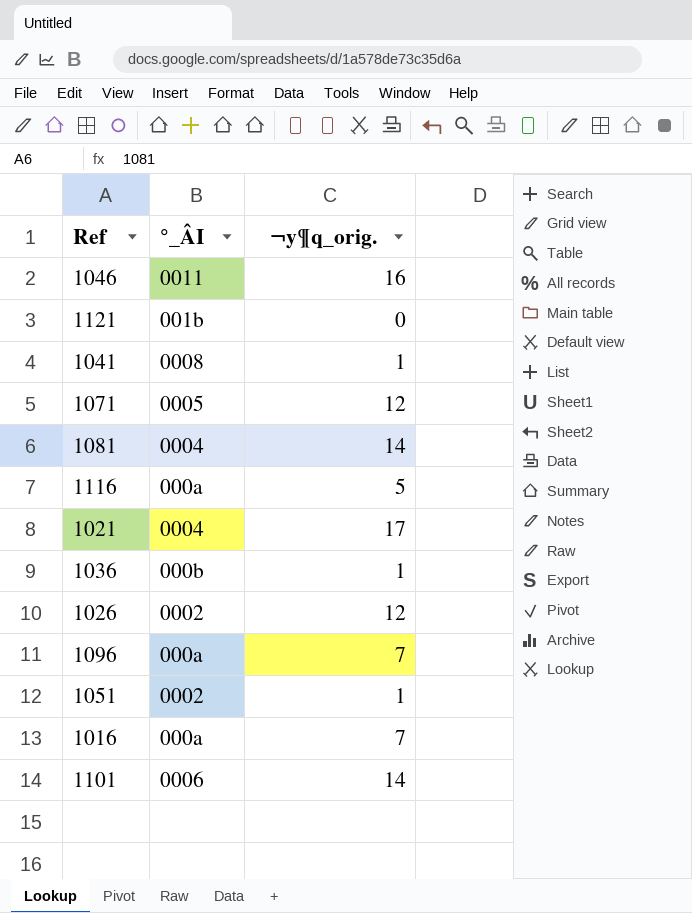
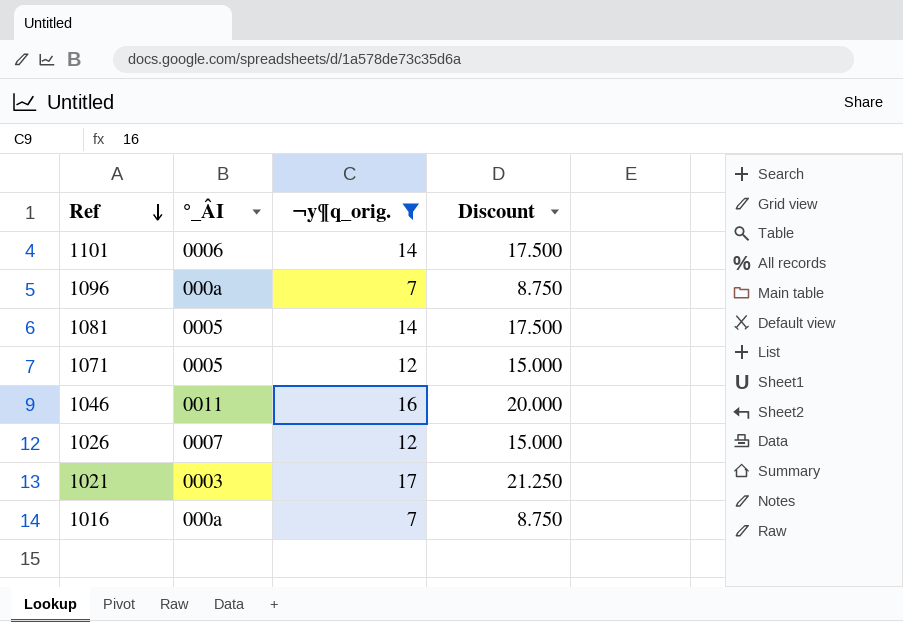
filter: none -> ¬y¶q_orig. >= 7
row order: none -> Ref descending
column Discount | formula: none -> [¬y¶q_orig.] * 1.25
1081 | °_ÂI: 0004 -> 0005
1026 | °_ÂI: 0002 -> 0007
1021 | °_ÂI: 0004 -> 0003

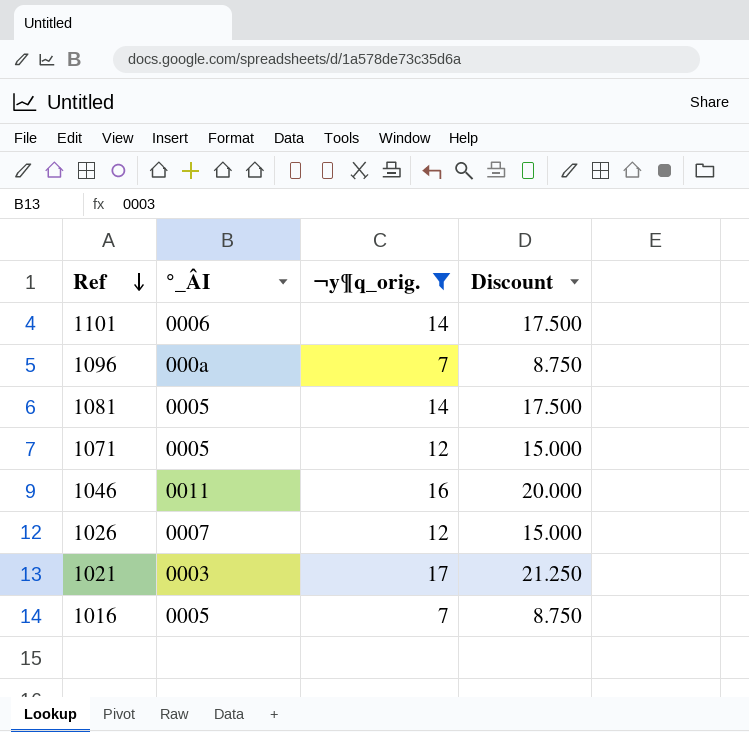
1016 | °_ÂI: 000a -> 0005

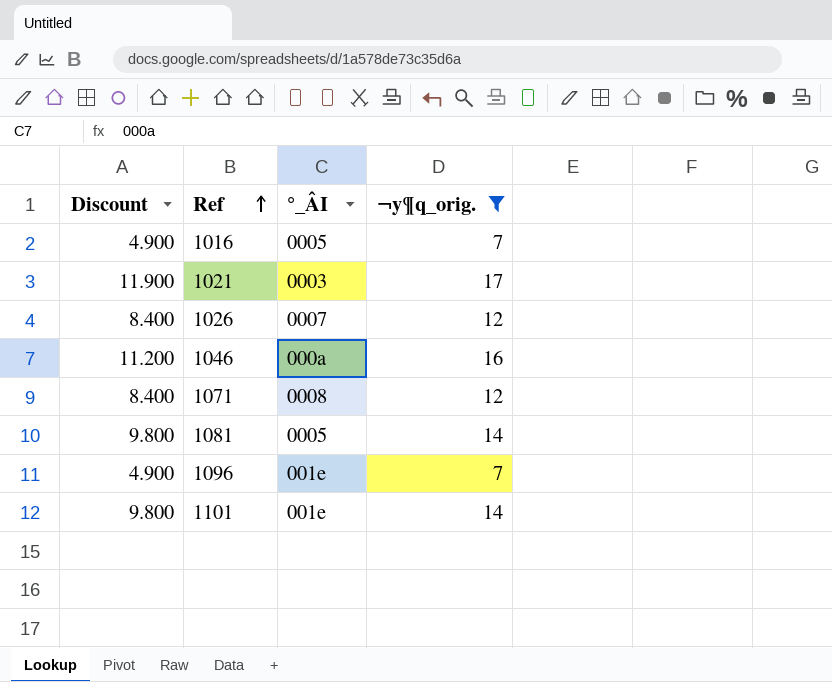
row order: Ref descending -> Ref ascending
column Discount | formula: [¬y¶q_orig.] * 1.25 -> [¬y¶q_orig.] * 0.7
column Discount | position: 4 -> 1
1046 | °_ÂI: 0011 -> 000a
1071 | °_ÂI: 0005 -> 0008
1096 | °_ÂI: 000a -> 001e
1101 | °_ÂI: 0006 -> 001e

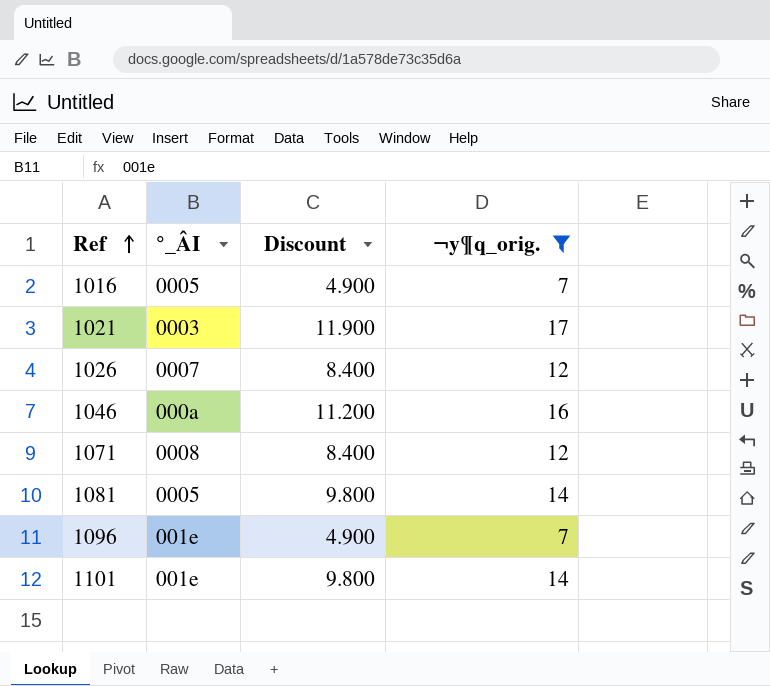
column Discount | position: 1 -> 3

